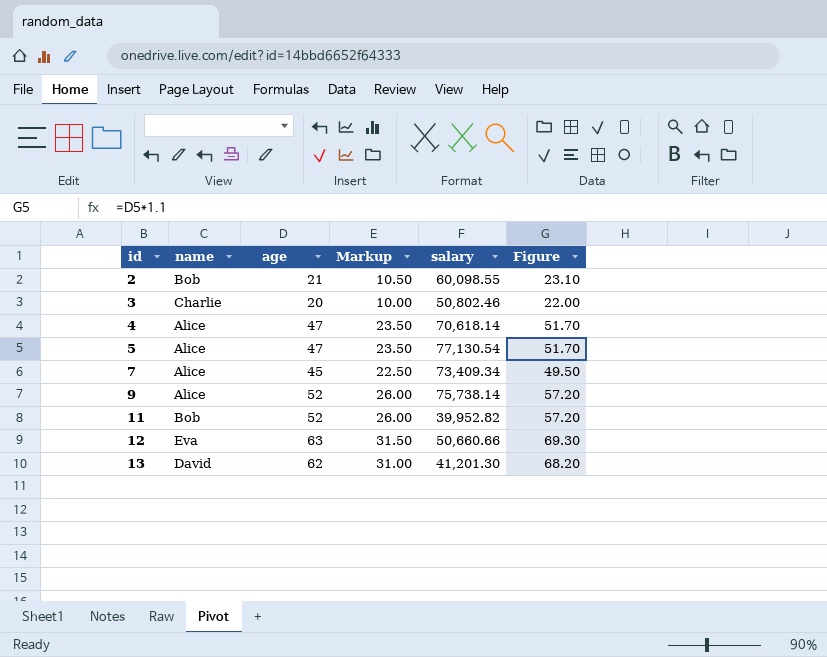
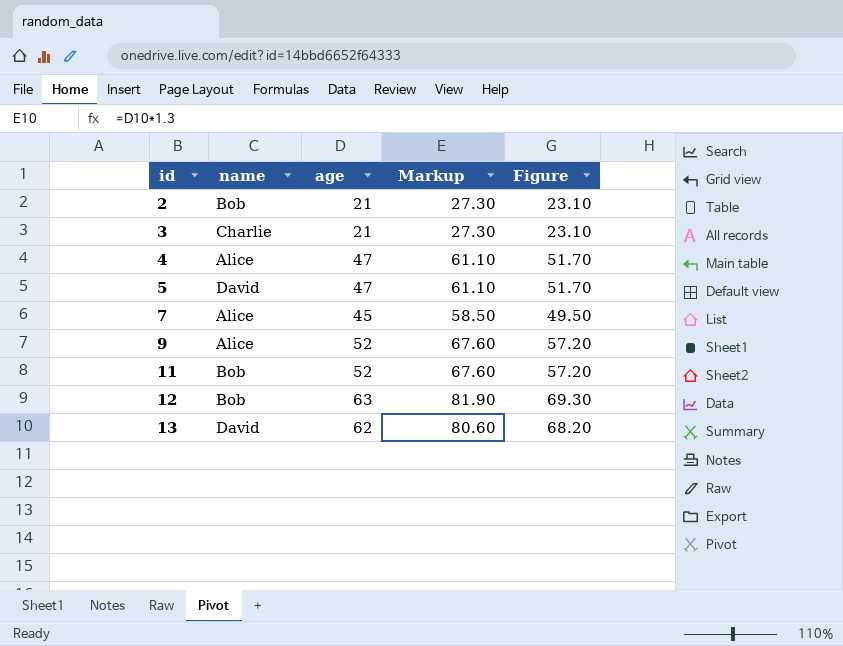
column salary | position: 5 -> none
column Markup | formula: [age] * 0.5 -> [age] * 1.3
3 | age: 20 -> 21
3 | Figure: 22.00 -> 23.10
5 | name: Alice -> David
12 | name: Eva -> Bob

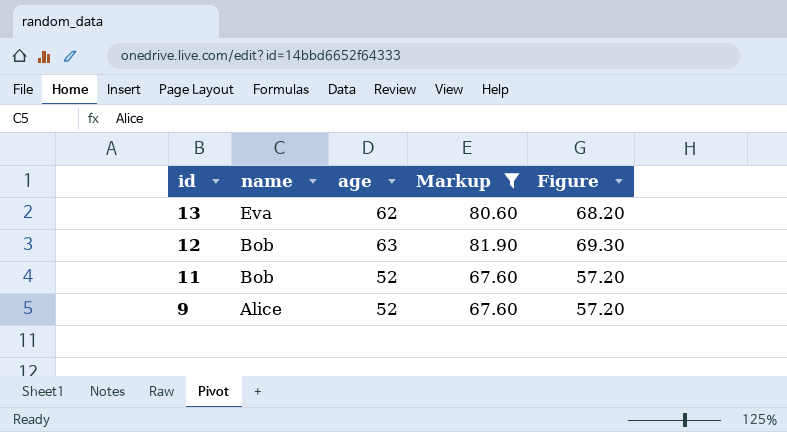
filter: none -> Markup >= 67.60
row order: id ascending -> id descending
13 | name: David -> Eva

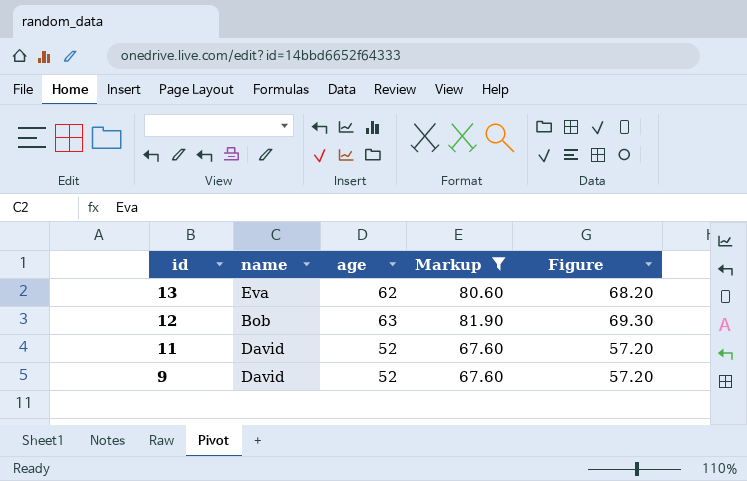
11 | name: Bob -> David
9 | name: Alice -> David

